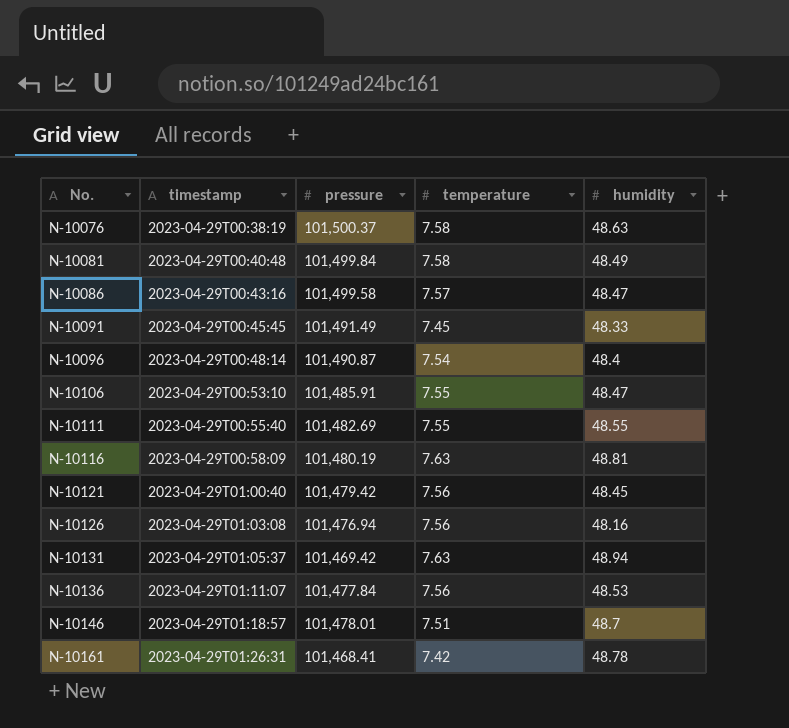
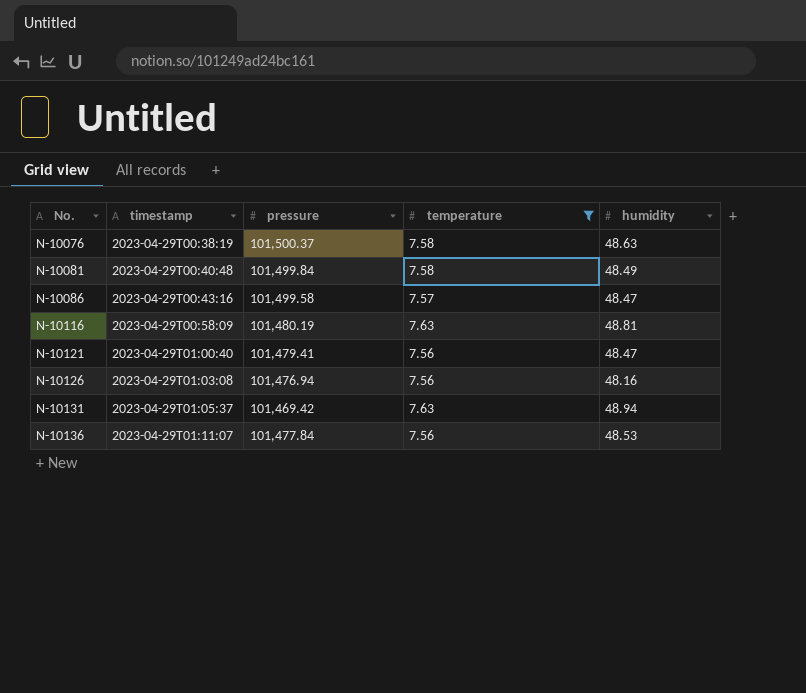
filter: none -> temperature >= 7.56
N-10121 | pressure: 101,479.42 -> 101,479.41
N-10121 | humidity: 48.45 -> 48.47

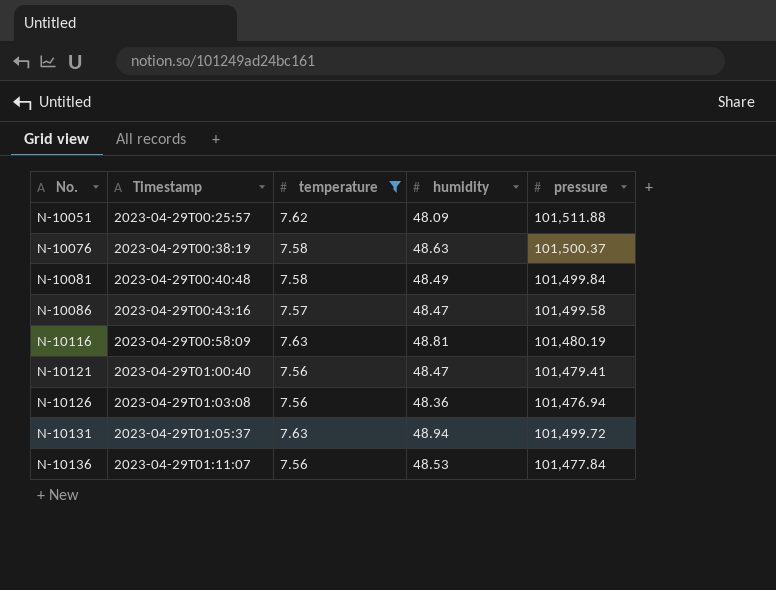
column name: timestamp -> Timestamp
column pressure | position: 3 -> 5
row N-10051: none -> 2023-04-29T00:25:57 | 7.62 | 48.09 | 101,511.88
N-10126 | humidity: 48.16 -> 48.36
N-10131 | pressure: 101,469.42 -> 101,499.72

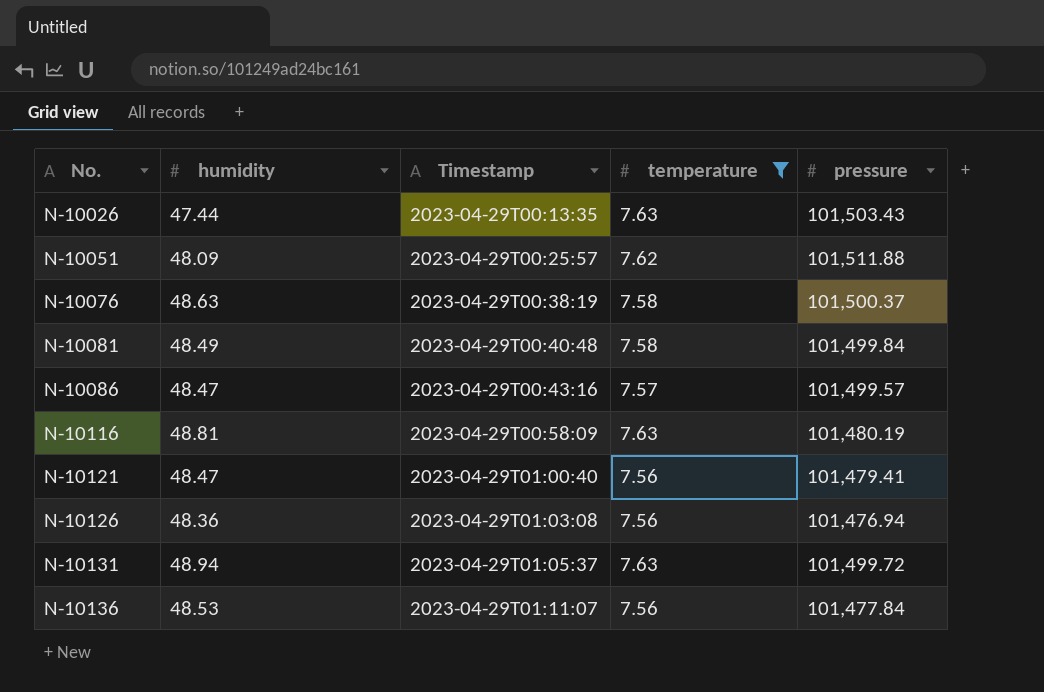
column humidity | position: 4 -> 2
row N-10026: none -> 47.44 | 2023-04-29T00:13:35 | 7.63 | 101,503.43
N-10086 | pressure: 101,499.58 -> 101,499.57

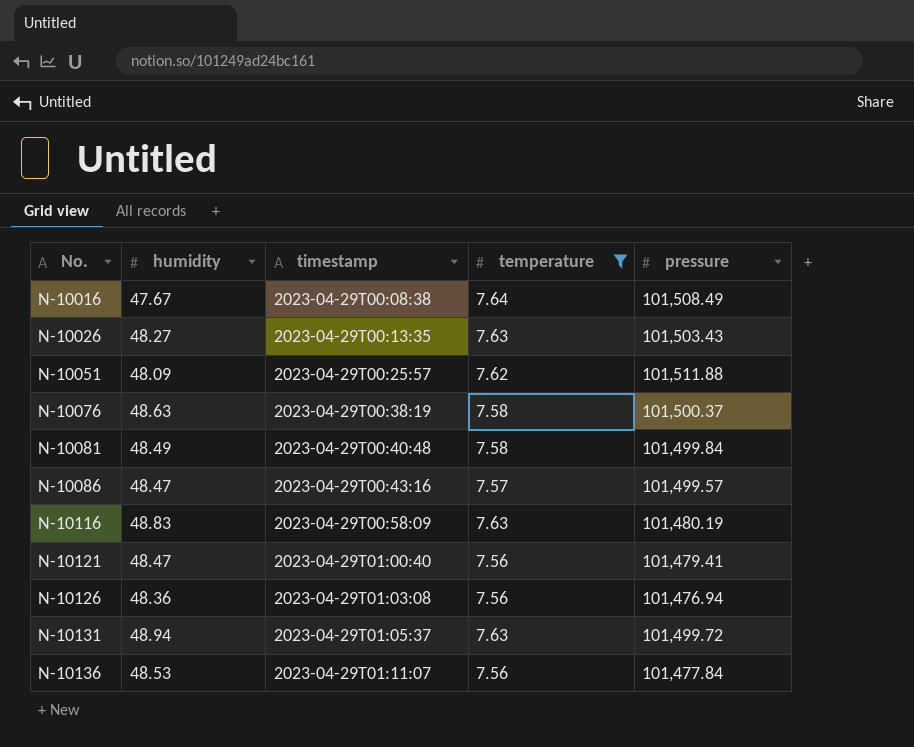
column name: Timestamp -> timestamp
row N-10016: none -> 47.67 | 2023-04-29T00:08:38 | 7.64 | 101,508.49
N-10026 | humidity: 47.44 -> 48.27
N-10116 | humidity: 48.81 -> 48.83

